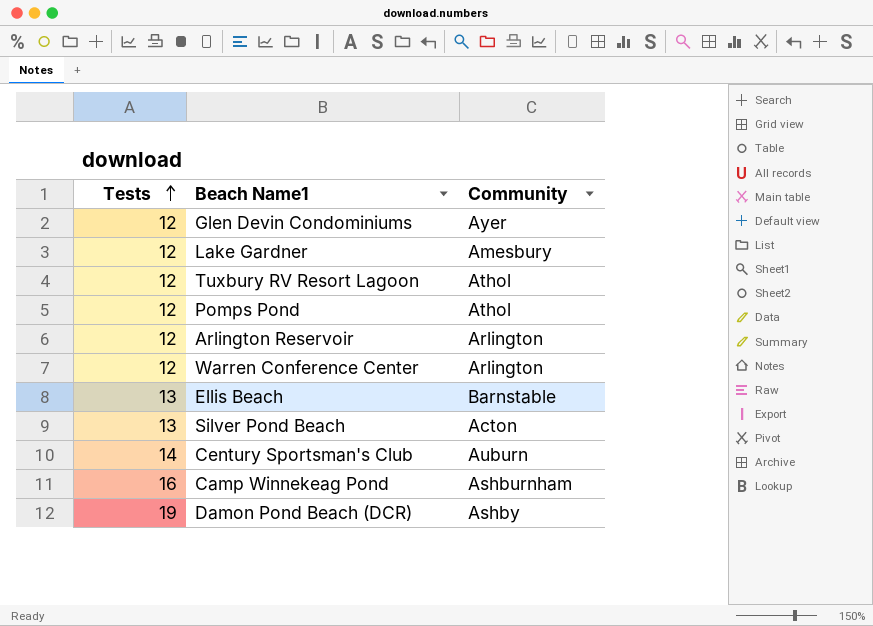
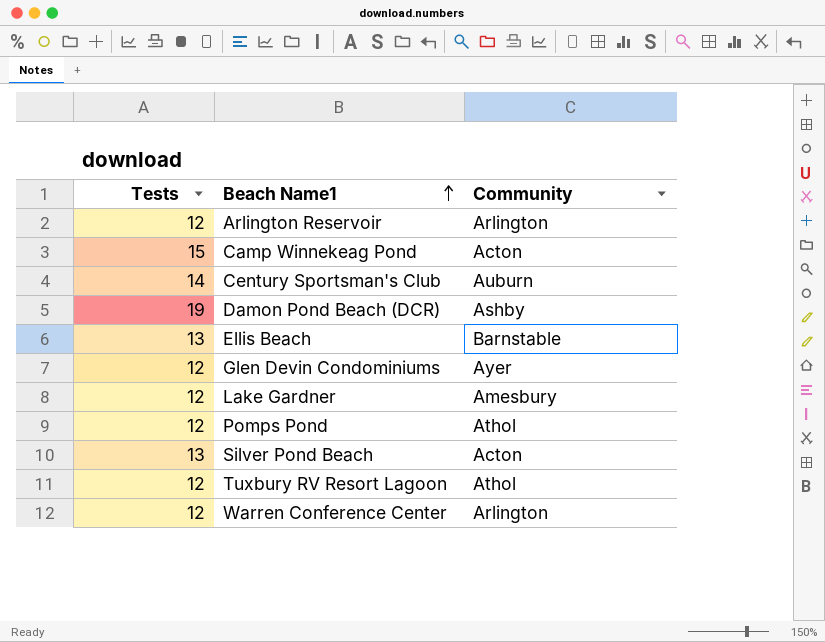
row order: Tests ascending -> Beach Name1 ascending
Camp Winnekeag Pond | Tests: 16 -> 15
Camp Winnekeag Pond | Community: Ashburnham -> Acton

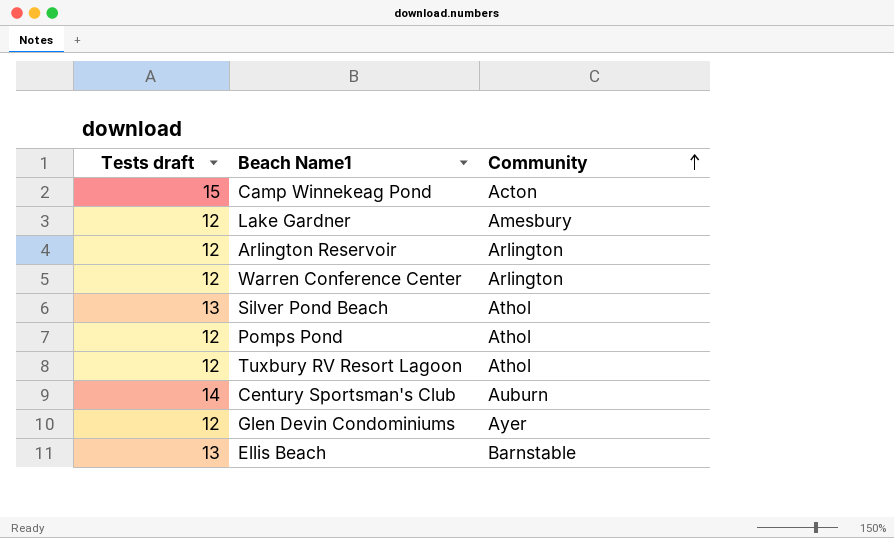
row order: Beach Name1 ascending -> Community ascending
column name: Tests -> Tests draft
row Damon Pond Beach (DCR): 19 | Ashby -> none
Silver Pond Beach | Community: Acton -> Athol

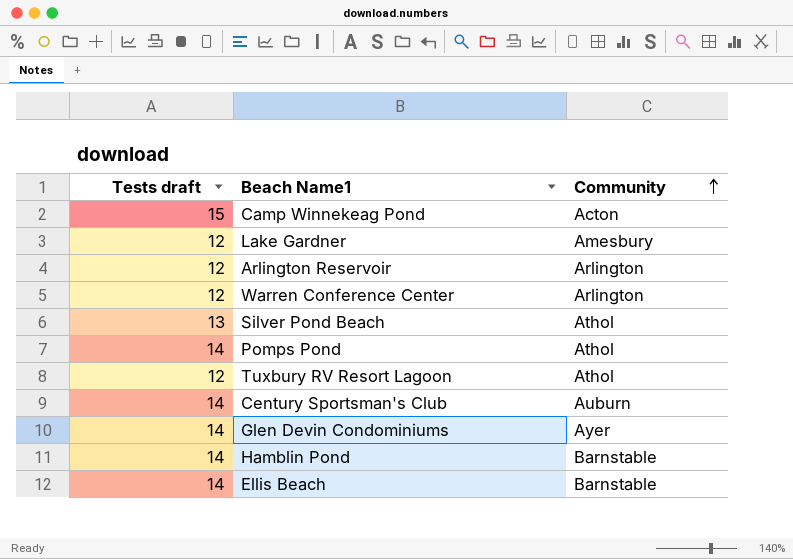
Pomps Pond | Tests draft: 12 -> 14
Glen Devin Condominiums | Tests draft: 12 -> 14
row Hamblin Pond: none -> 14 | Barnstable
Ellis Beach | Tests draft: 13 -> 14

